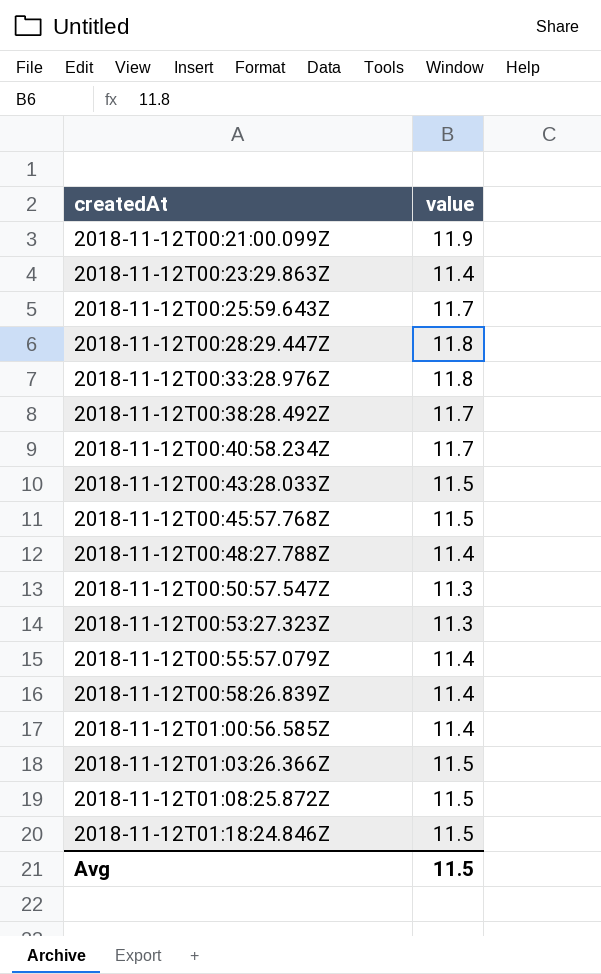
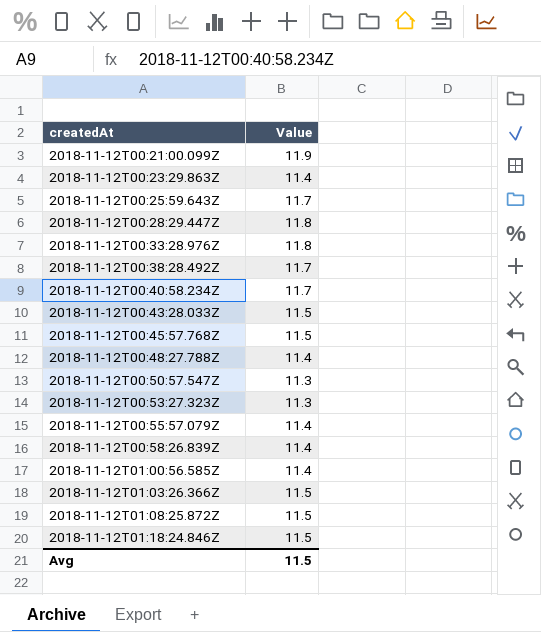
column name: value -> Value

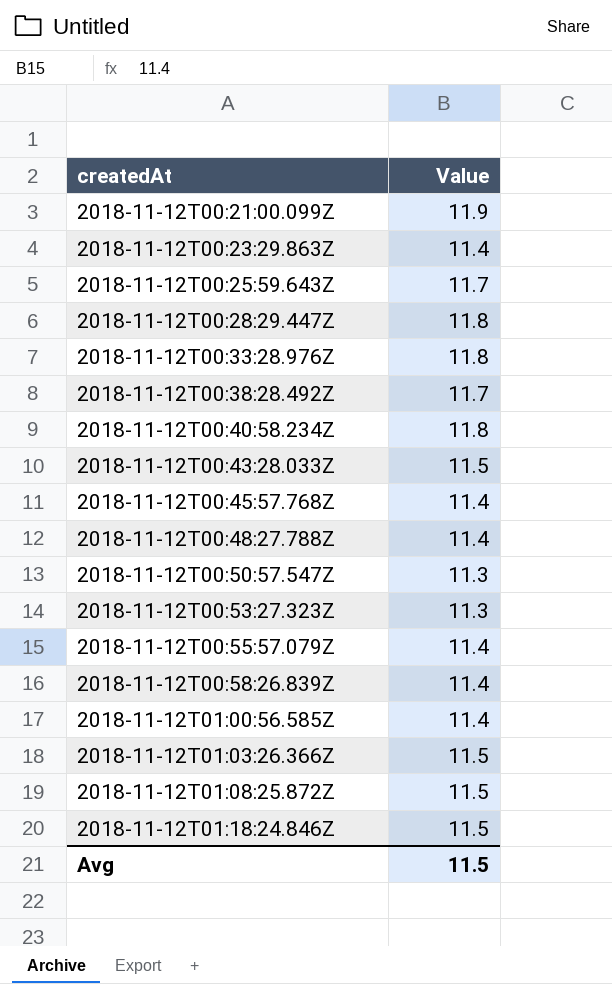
2018-11-12T00:40:58.234Z | Value: 11.7 -> 11.8
2018-11-12T00:45:57.768Z | Value: 11.5 -> 11.4

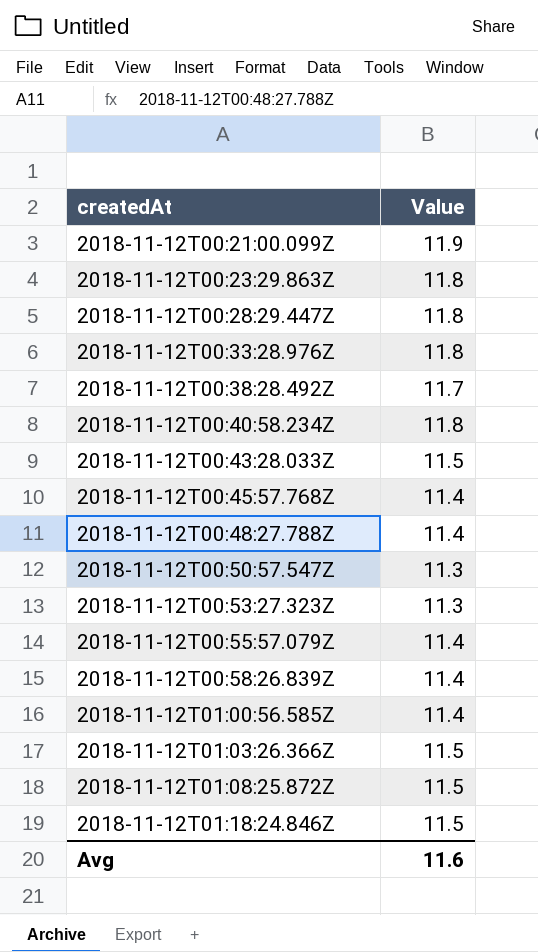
row 2018-11-12T00:25:59.643Z: 11.7 -> none
2018-11-12T00:23:29.863Z | Value: 11.4 -> 11.8
Avg | Value: 11.5 -> 11.6

